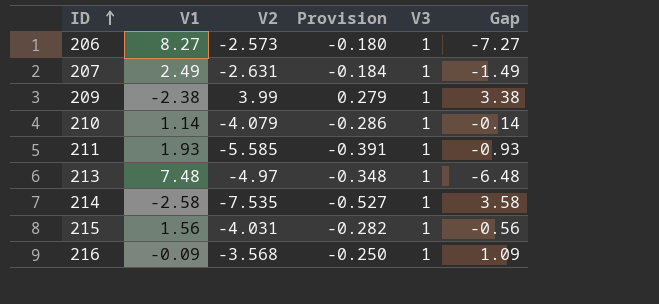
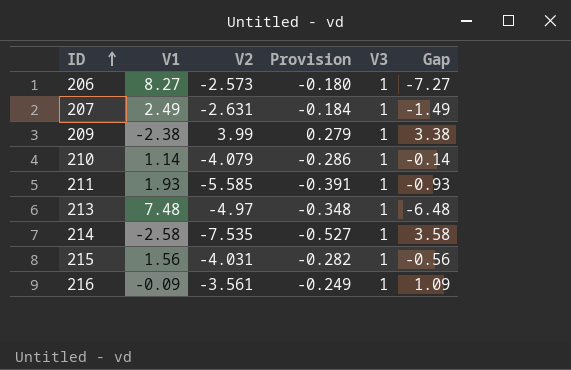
216 | V2: -3.568 -> -3.561
216 | Provision: -0.250 -> -0.249

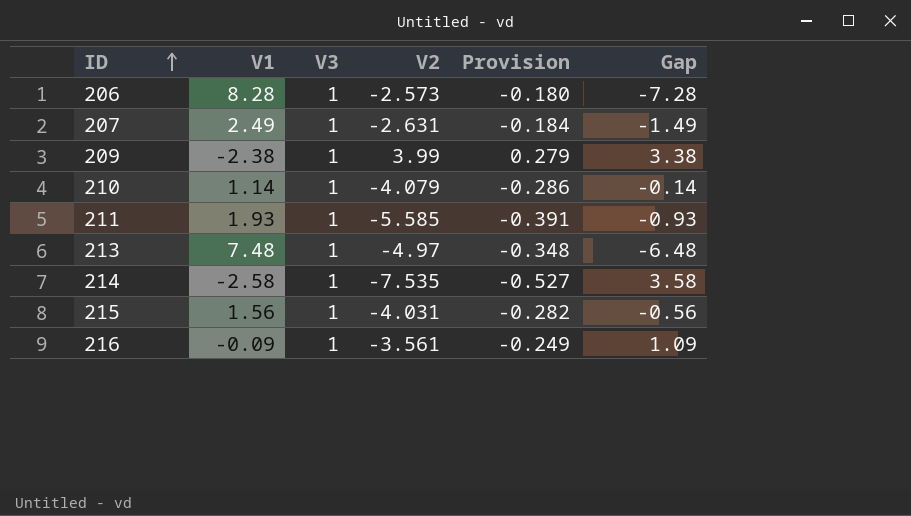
column V3 | position: 5 -> 3
206 | V1: 8.27 -> 8.28
206 | Gap: -7.27 -> -7.28

